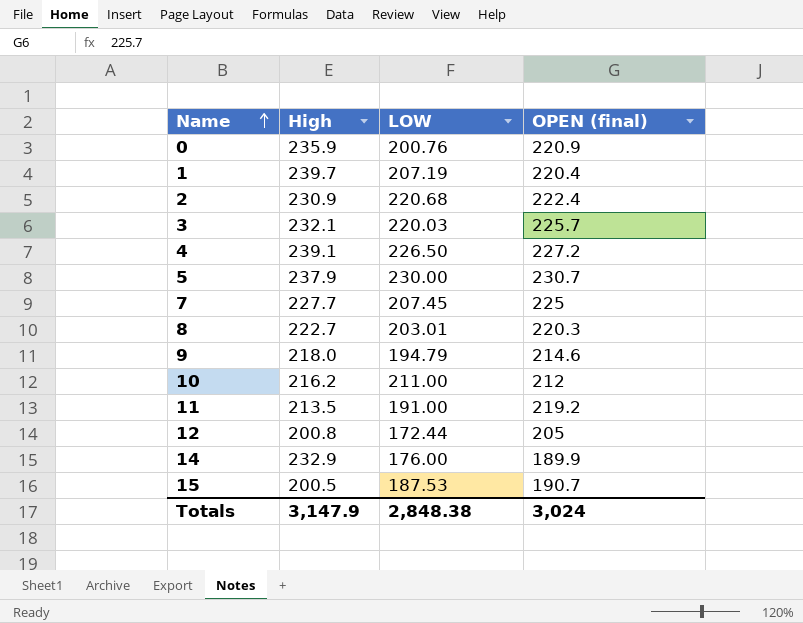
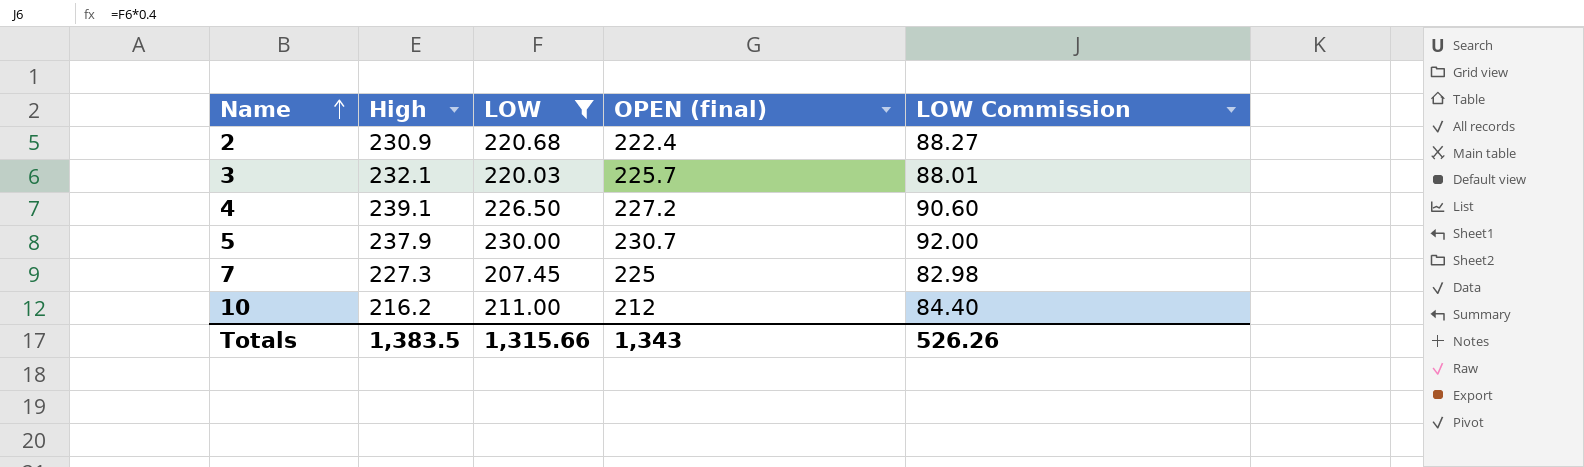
filter: none -> LOW >= 207.45
column LOW Commission | formula: none -> [LOW] * 0.4
7 | High: 227.7 -> 227.3
Totals | High: 3,147.9 -> 1,383.5
Totals | LOW: 2,848.38 -> 1,315.66
Totals | OPEN (final): 3,024 -> 1,343

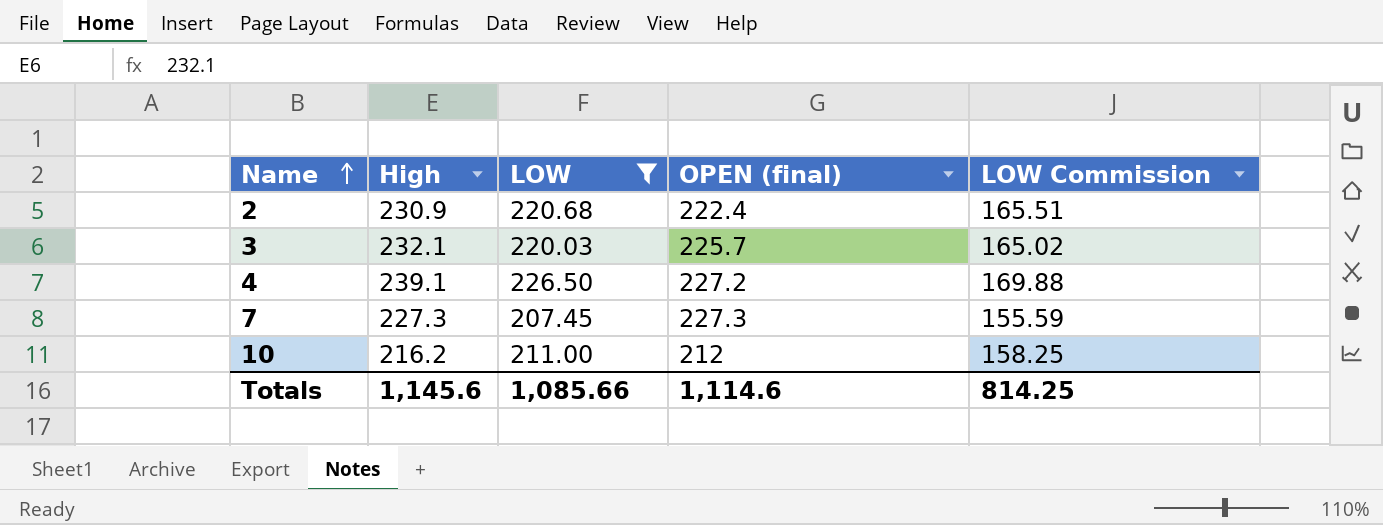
column LOW Commission | formula: [LOW] * 0.4 -> [LOW] * 0.75
row 5: 237.9 | 230.00 | 230.7 | 92.00 -> none
7 | OPEN (final): 225 -> 227.3
Totals | High: 1,383.5 -> 1,145.6
Totals | LOW: 1,315.66 -> 1,085.66
Totals | OPEN (final): 1,343 -> 1,114.6
Totals | LOW Commission: 526.26 -> 814.25

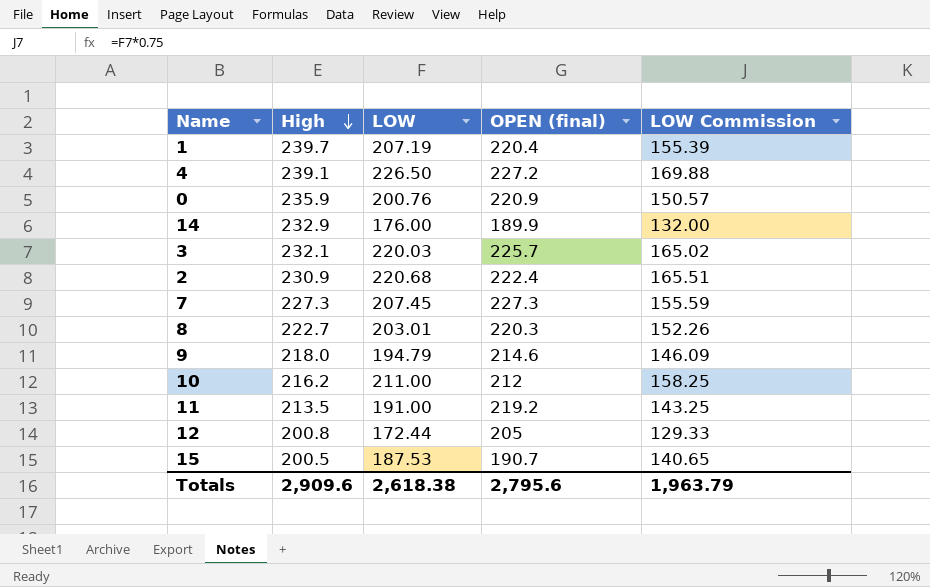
filter: LOW >= 207.45 -> none
row order: Name ascending -> High descending
Totals | High: 1,145.6 -> 2,909.6
Totals | LOW: 1,085.66 -> 2,618.38
Totals | OPEN (final): 1,114.6 -> 2,795.6
Totals | LOW Commission: 814.25 -> 1,963.79

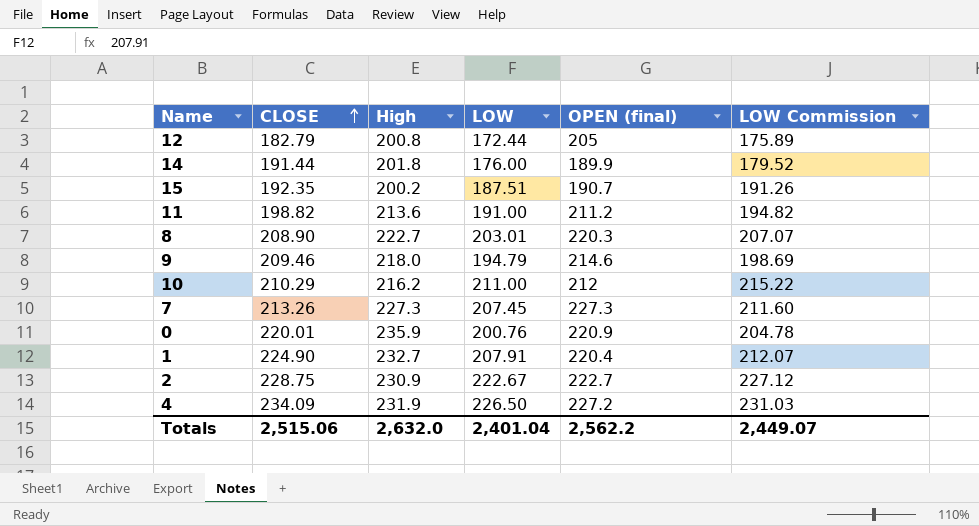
row order: High descending -> CLOSE ascending
column CLOSE | position: none -> 2
column LOW Commission | formula: [LOW] * 0.75 -> [LOW] * 1.02
row 3: 232.1 | 220.03 | 225.7 | 165.02 -> none
14 | High: 232.9 -> 201.8
15 | High: 200.5 -> 200.2
15 | LOW: 187.53 -> 187.51
11 | High: 213.5 -> 213.6
11 | OPEN (final): 219.2 -> 211.2
1 | High: 239.7 -> 232.7
1 | LOW: 207.19 -> 207.91
2 | LOW: 220.68 -> 222.67
2 | OPEN (final): 222.4 -> 222.7
4 | High: 239.1 -> 231.9
Totals | High: 2,909.6 -> 2,632.0
Totals | LOW: 2,618.38 -> 2,401.04
Totals | OPEN (final): 2,795.6 -> 2,562.2
Totals | LOW Commission: 1,963.79 -> 2,449.07

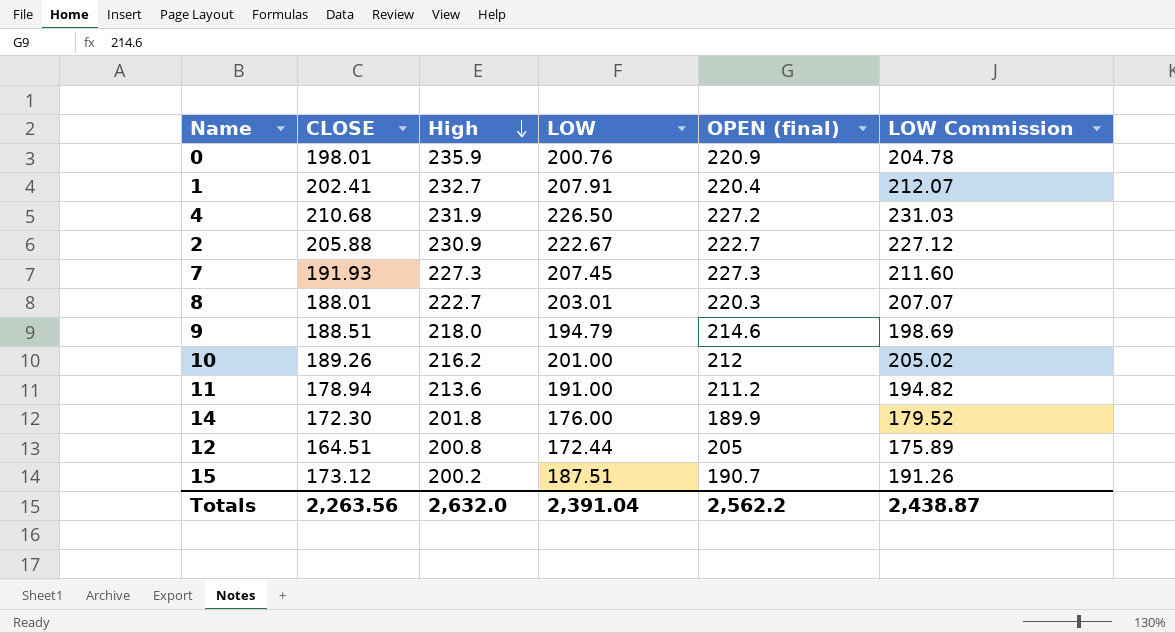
row order: CLOSE ascending -> High descending
0 | CLOSE: 220.01 -> 198.01
1 | CLOSE: 224.90 -> 202.41
4 | CLOSE: 234.09 -> 210.68
2 | CLOSE: 228.75 -> 205.88
7 | CLOSE: 213.26 -> 191.93
8 | CLOSE: 208.90 -> 188.01
9 | CLOSE: 209.46 -> 188.51
10 | CLOSE: 210.29 -> 189.26
10 | LOW: 211.00 -> 201.00
10 | LOW Commission: 215.22 -> 205.02
11 | CLOSE: 198.82 -> 178.94
14 | CLOSE: 191.44 -> 172.30
12 | CLOSE: 182.79 -> 164.51
15 | CLOSE: 192.35 -> 173.12
Totals | CLOSE: 2,515.06 -> 2,263.56
Totals | LOW: 2,401.04 -> 2,391.04
Totals | LOW Commission: 2,449.07 -> 2,438.87

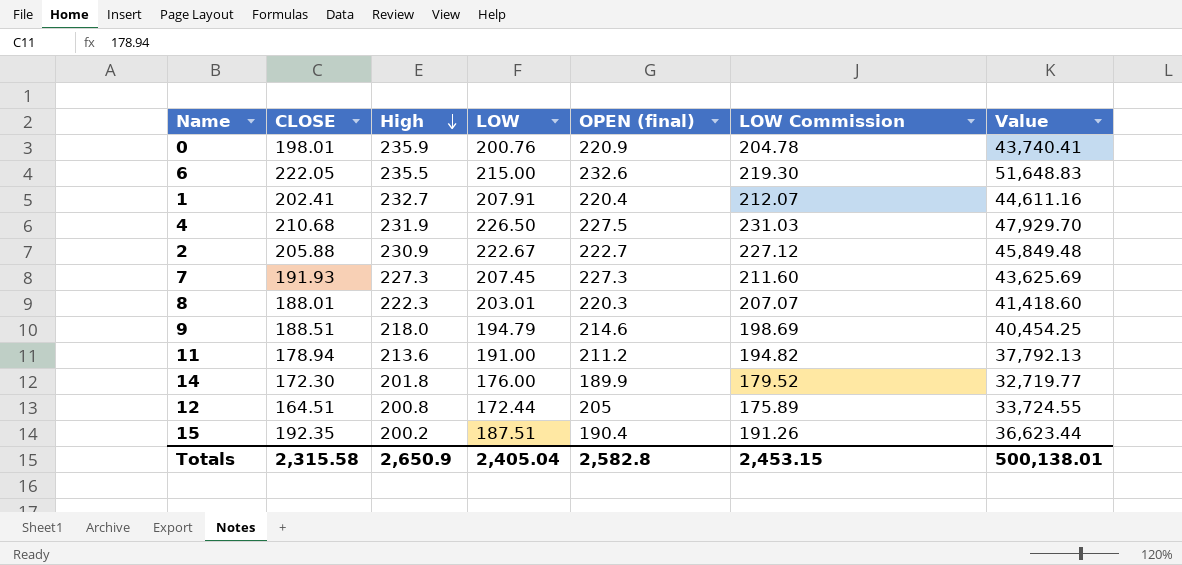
column Value | formula: none -> [CLOSE] * [OPEN (final)]
row 10: 189.26 | 216.2 | 201.00 | 212 | 205.02 -> none
row 6: none -> 222.05 | 235.5 | 215.00 | 232.6 | 219.30 | 51,648.83
4 | OPEN (final): 227.2 -> 227.5
8 | High: 222.7 -> 222.3
15 | CLOSE: 173.12 -> 192.35
15 | OPEN (final): 190.7 -> 190.4
Totals | CLOSE: 2,263.56 -> 2,315.58
Totals | High: 2,632.0 -> 2,650.9
Totals | LOW: 2,391.04 -> 2,405.04
Totals | OPEN (final): 2,562.2 -> 2,582.8
Totals | LOW Commission: 2,438.87 -> 2,453.15

